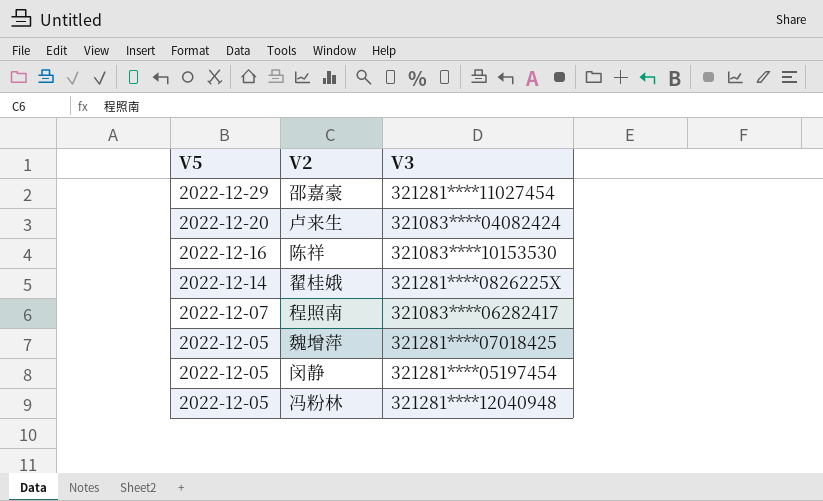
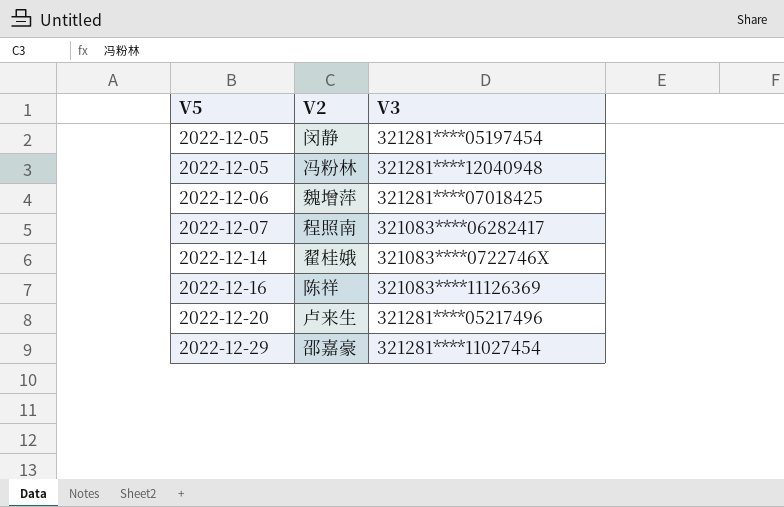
row order: V5 descending -> V5 ascending
魏增萍 | V5: 2022-12-05 -> 2022-12-06
翟桂娥 | V3: 321281****0826225X -> 321083****0722746X
陈祥 | V3: 321083****10153530 -> 321083****11126369
卢来生 | V3: 321083****04082424 -> 321281****05217496

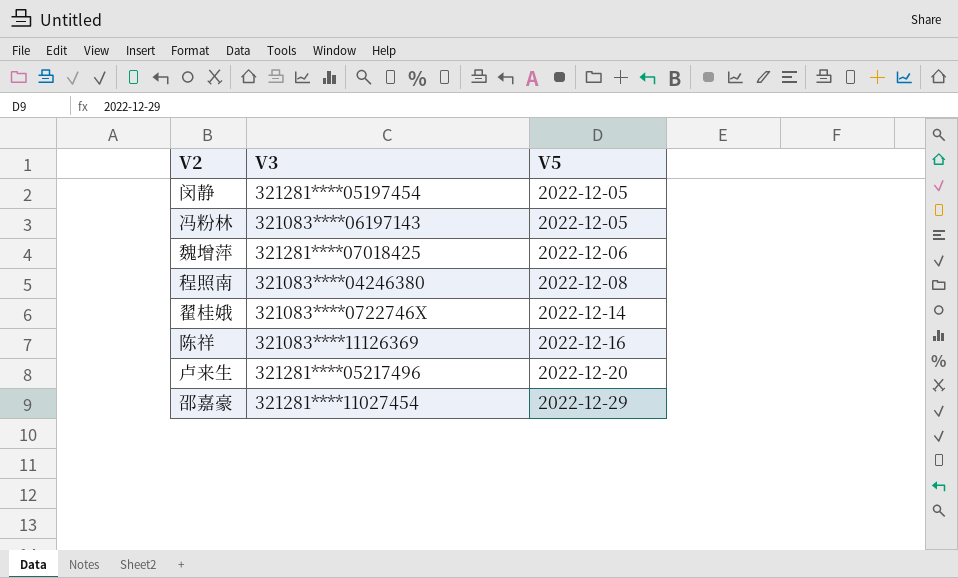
column V5 | position: 1 -> 3
冯粉林 | V3: 321281****12040948 -> 321083****06197143
程照南 | V3: 321083****06282417 -> 321083****04246380
程照南 | V5: 2022-12-07 -> 2022-12-08

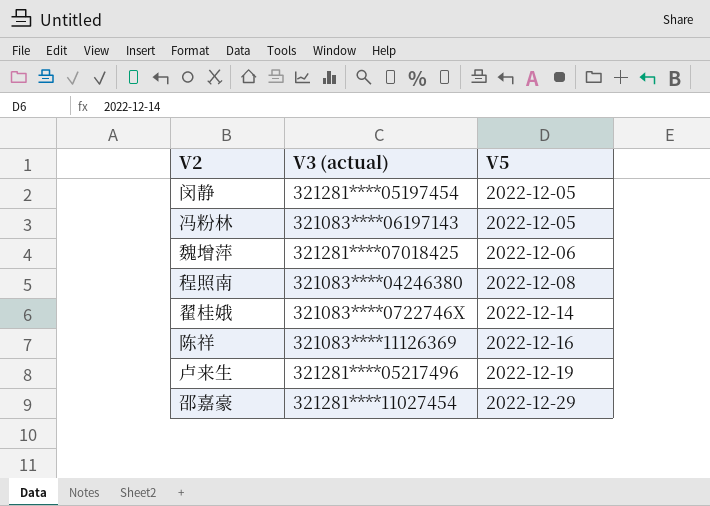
column name: V3 -> V3 (actual)
卢来生 | V5: 2022-12-20 -> 2022-12-19

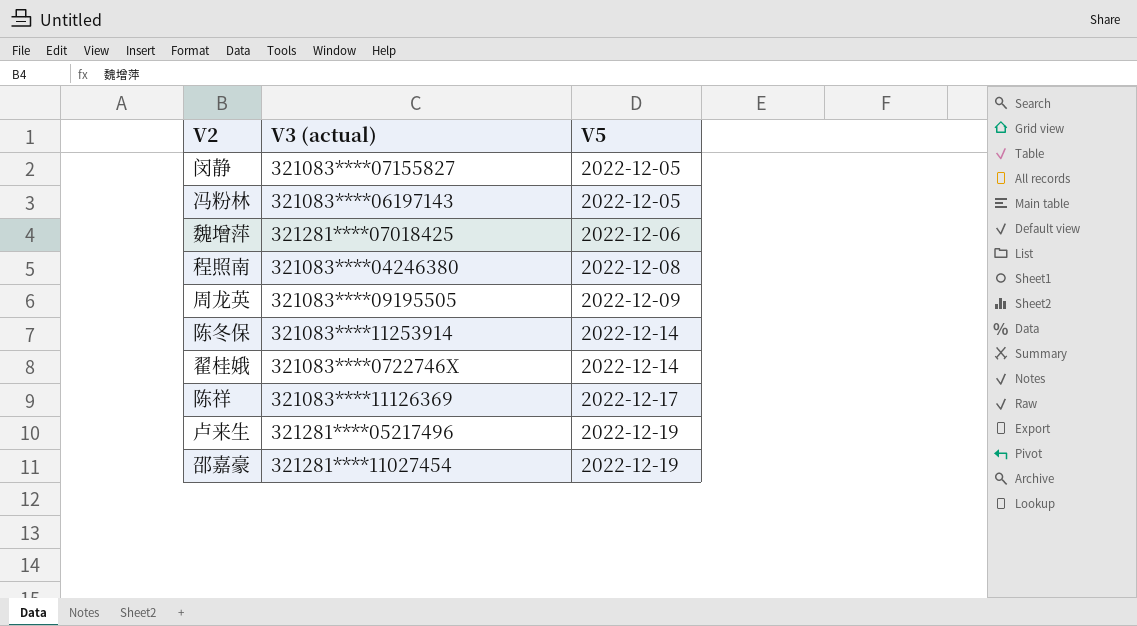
闵静 | V3 (actual): 321281****05197454 -> 321083****07155827
row 周龙英: none -> 321083****09195505 | 2022-12-09
row 陈冬保: none -> 321083****11253914 | 2022-12-14
陈祥 | V5: 2022-12-16 -> 2022-12-17
邵嘉豪 | V5: 2022-12-29 -> 2022-12-19

